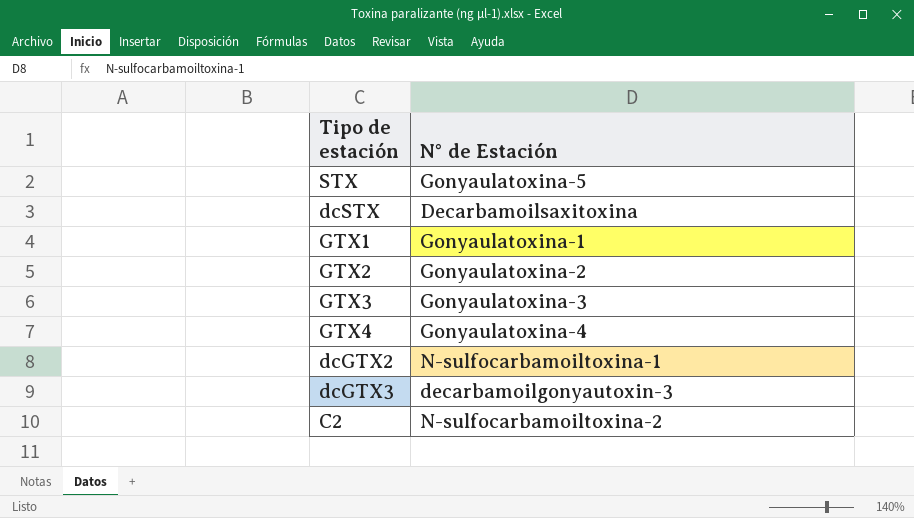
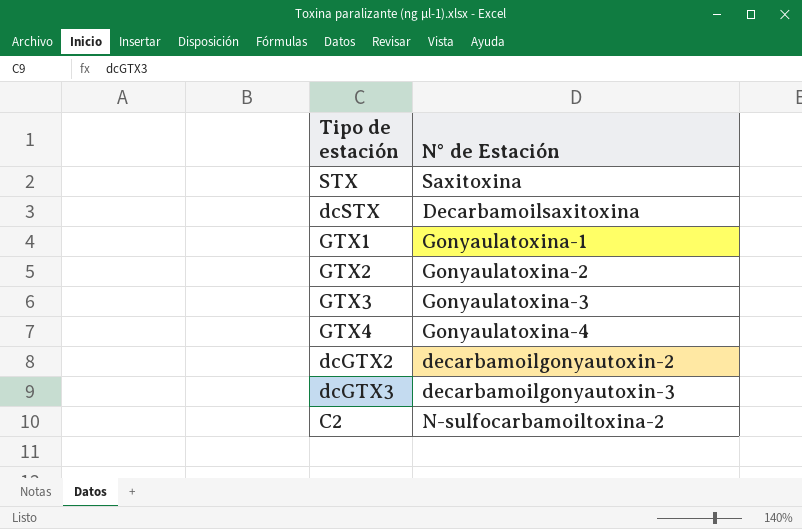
STX | N° de Estación: Gonyaulatoxina-5 -> Saxitoxina
dcGTX2 | N° de Estación: N-sulfocarbamoiltoxina-1 -> decarbamoilgonyautoxin-2

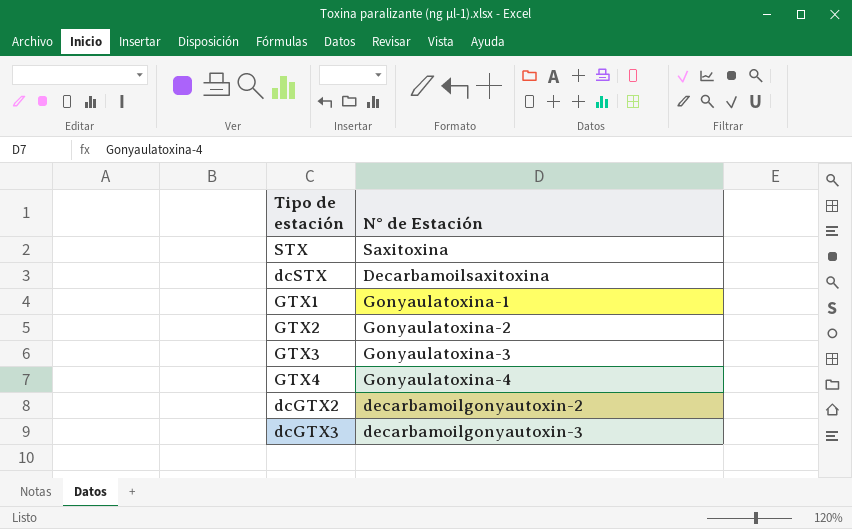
row C2: N-sulfocarbamoiltoxina-2 -> none

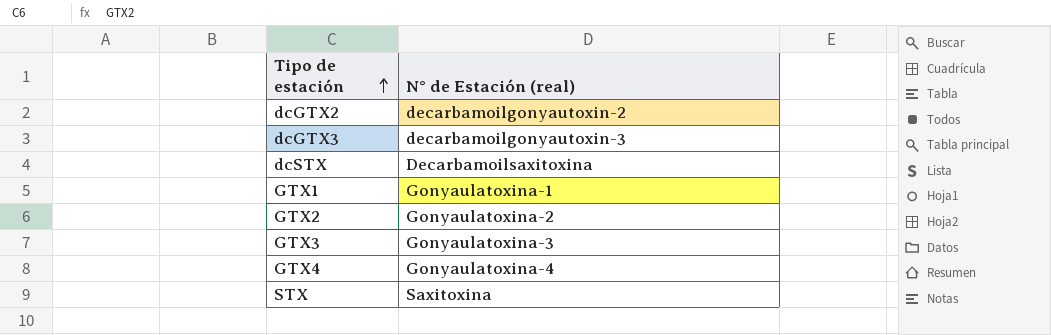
row order: none -> Tipo de estación ascending
column name: N° de Estación -> N° de Estación (real)

